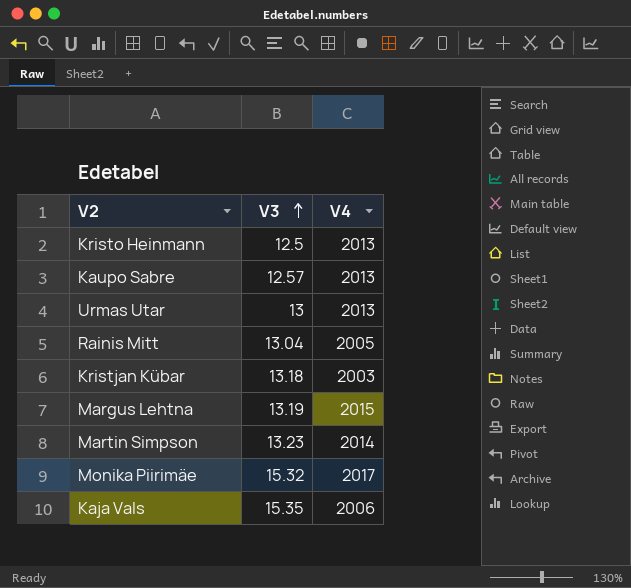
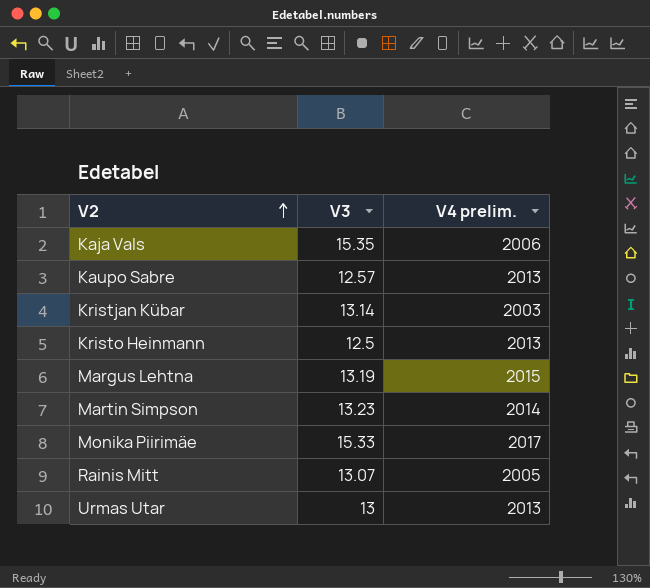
row order: V3 ascending -> V2 ascending
column name: V4 -> V4 prelim.
Kristjan Kübar | V3: 13.18 -> 13.14
Monika Piirimäe | V3: 15.32 -> 15.33
Rainis Mitt | V3: 13.04 -> 13.07

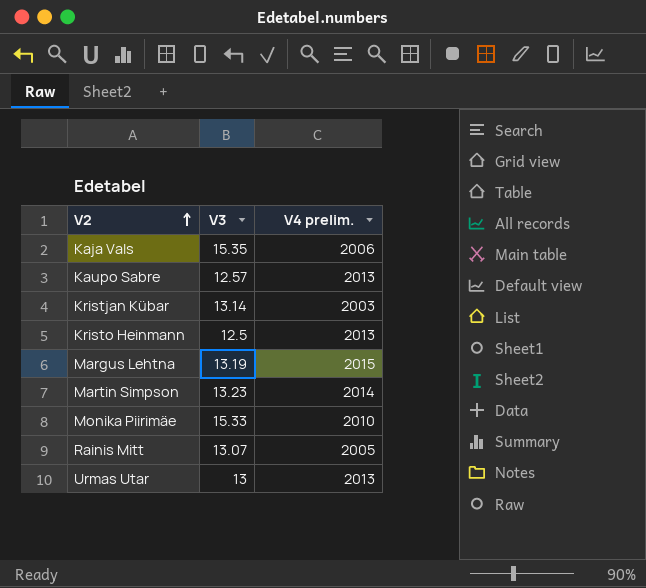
Monika Piirimäe | V4 prelim.: 2017 -> 2010

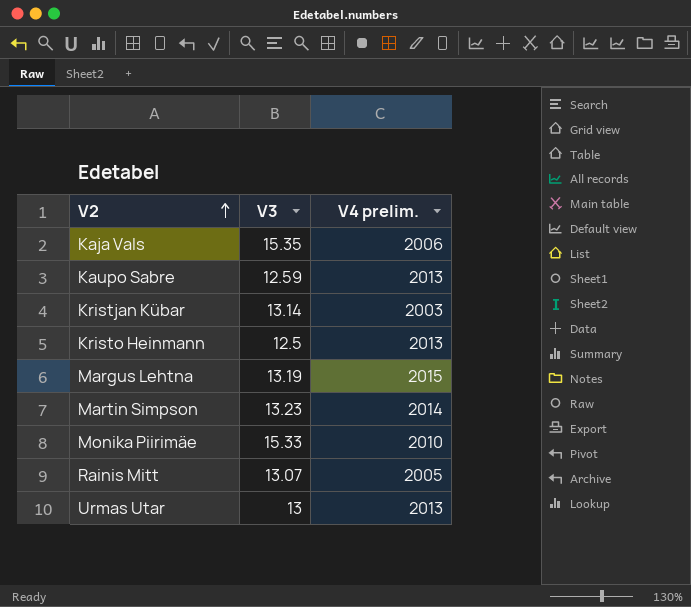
Kaupo Sabre | V3: 12.57 -> 12.59

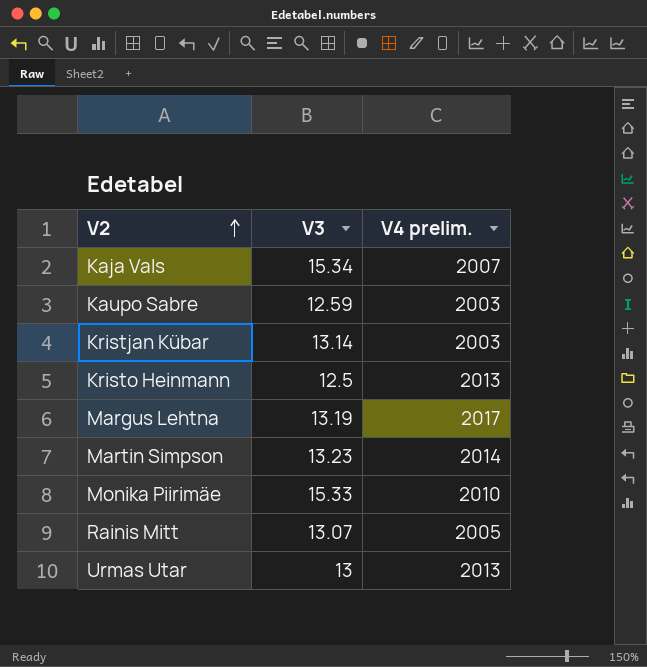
Kaja Vals | V3: 15.35 -> 15.34
Kaja Vals | V4 prelim.: 2006 -> 2007
Kaupo Sabre | V4 prelim.: 2013 -> 2003
Margus Lehtna | V4 prelim.: 2015 -> 2017

